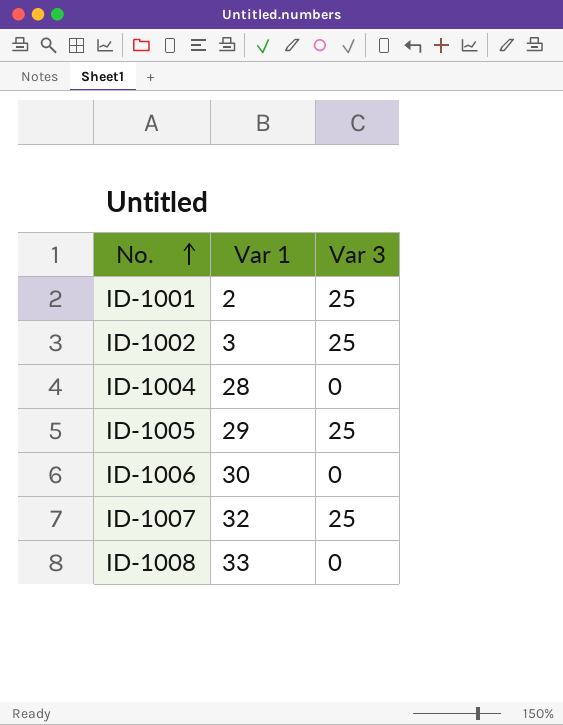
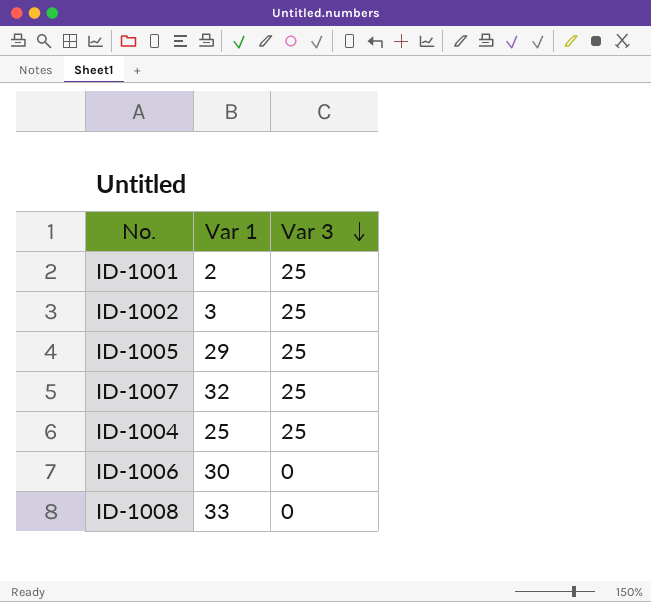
row order: No. ascending -> Var 3 descending
ID-1004 | Var 1: 28 -> 25
ID-1004 | Var 3: 0 -> 25

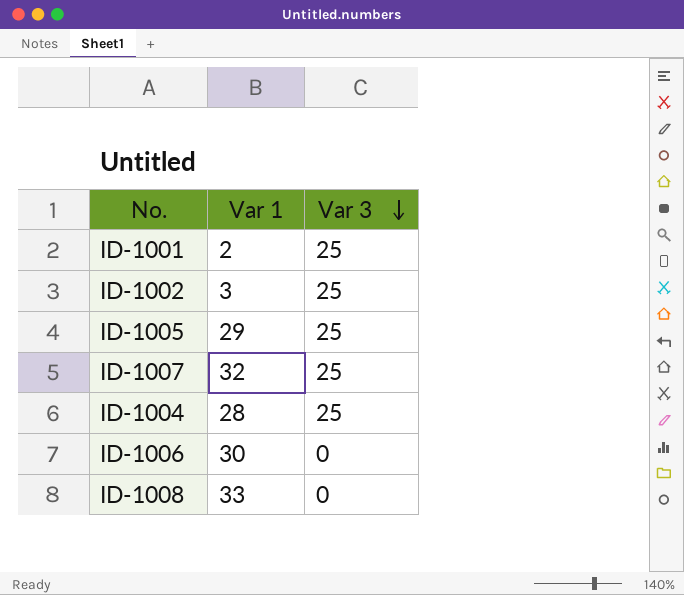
ID-1004 | Var 1: 25 -> 28

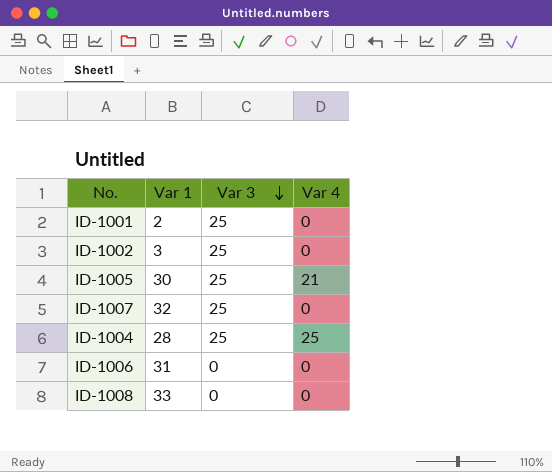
column Var 4 | position: none -> 4
ID-1005 | Var 1: 29 -> 30
ID-1006 | Var 1: 30 -> 31

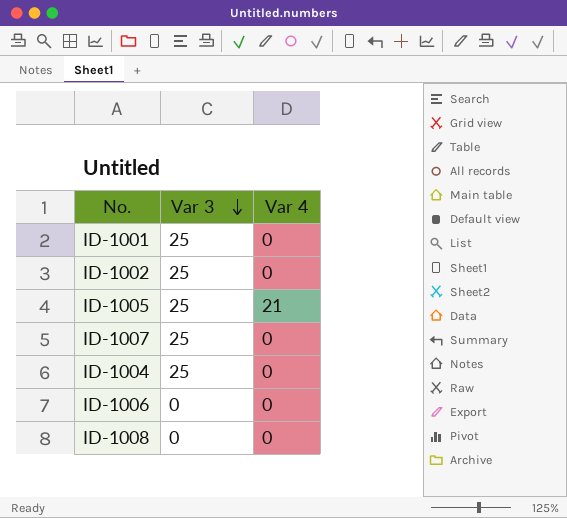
column Var 1 | position: 2 -> none
ID-1004 | Var 4: 25 -> 0

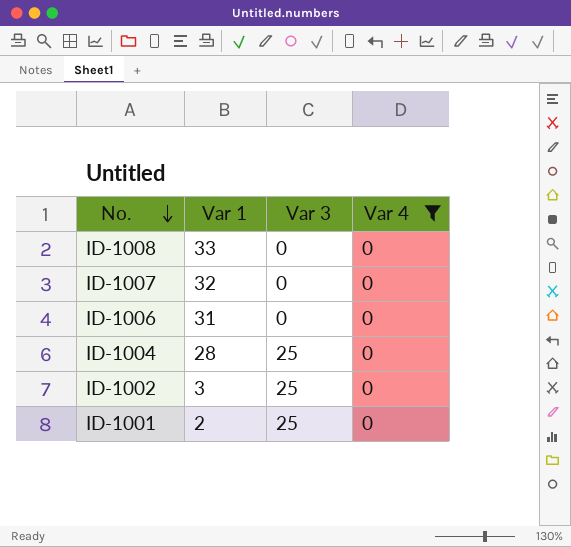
filter: none -> Var 4 = 0
row order: Var 3 descending -> No. descending
column Var 1 | position: none -> 2
ID-1007 | Var 3: 25 -> 0

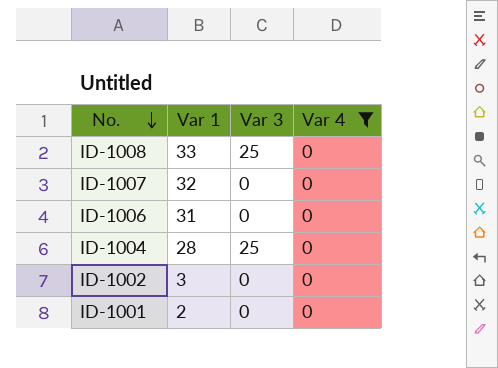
ID-1008 | Var 3: 0 -> 25
ID-1002 | Var 3: 25 -> 0
ID-1001 | Var 3: 25 -> 0

